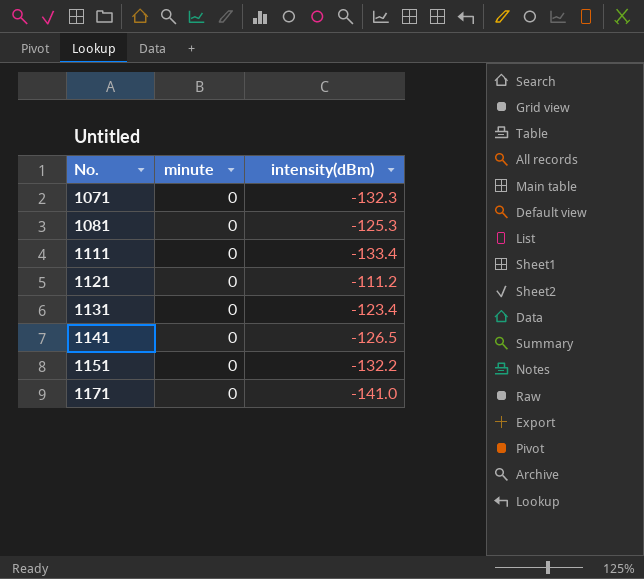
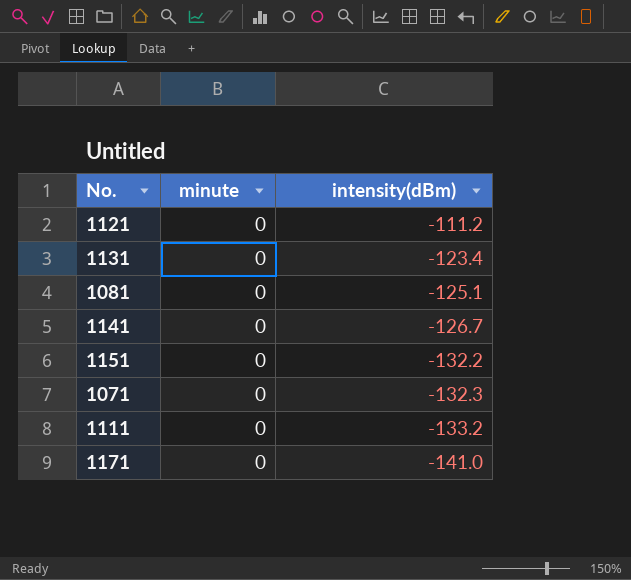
row order: No. ascending -> intensity(dBm) descending
1081 | intensity(dBm): -125.3 -> -125.1
1141 | intensity(dBm): -126.5 -> -126.7
1111 | intensity(dBm): -133.4 -> -133.2

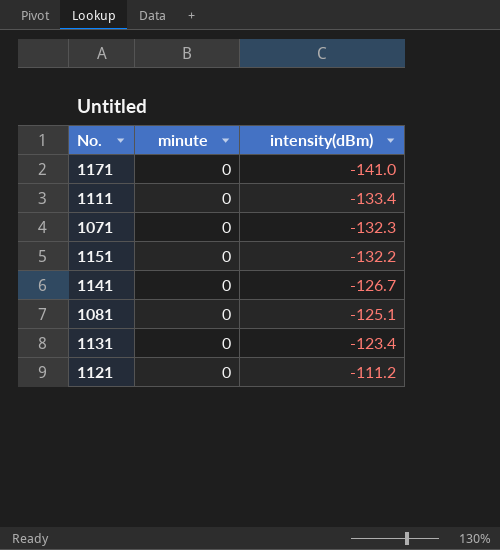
row order: intensity(dBm) descending -> intensity(dBm) ascending
1111 | intensity(dBm): -133.2 -> -133.4

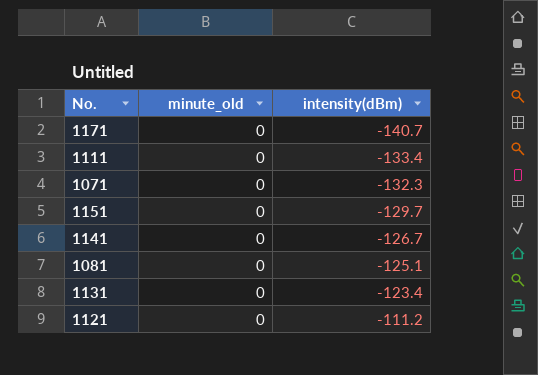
column name: minute -> minute_old
1171 | intensity(dBm): -141.0 -> -140.7
1151 | intensity(dBm): -132.2 -> -129.7

